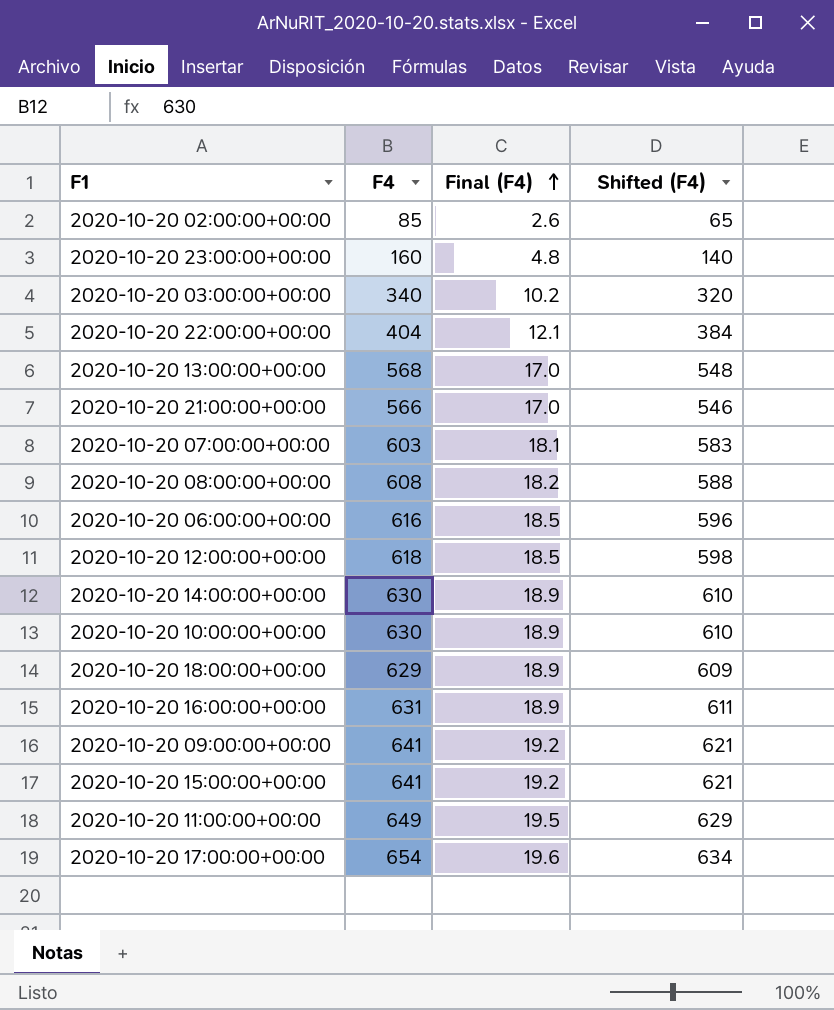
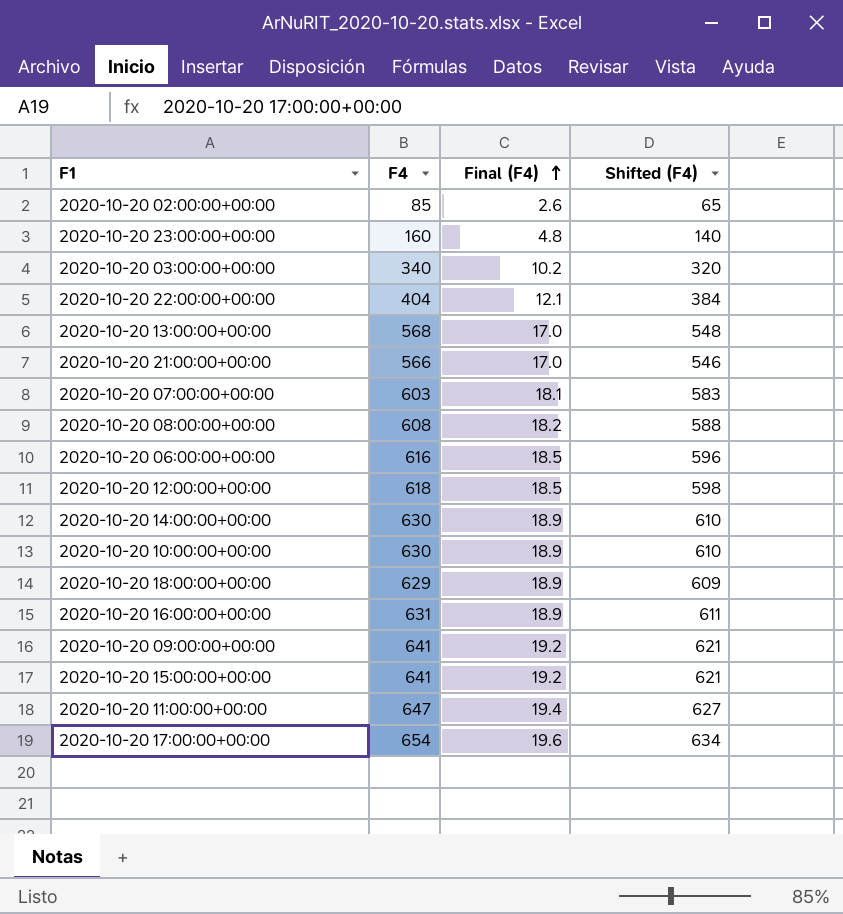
2020-10-20 11:00:00+00:00 | F4: 649 -> 647
2020-10-20 11:00:00+00:00 | Final (F4): 19.5 -> 19.4
2020-10-20 11:00:00+00:00 | Shifted (F4): 629 -> 627

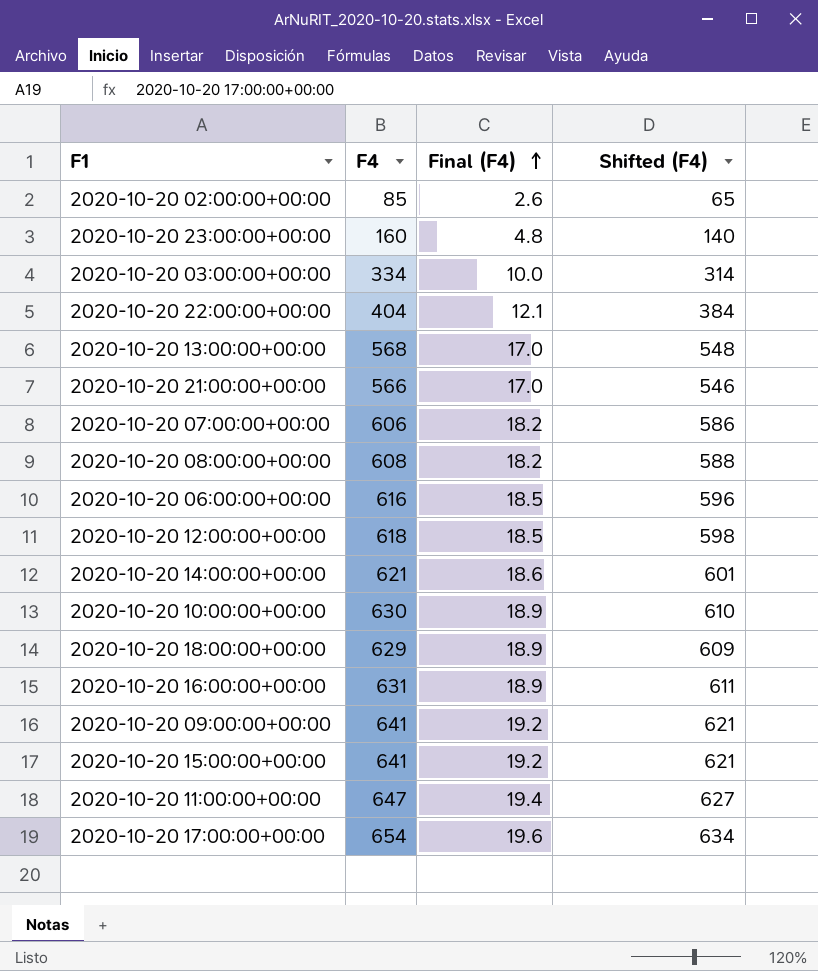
2020-10-20 03:00:00+00:00 | F4: 340 -> 334
2020-10-20 03:00:00+00:00 | Final (F4): 10.2 -> 10.0
2020-10-20 03:00:00+00:00 | Shifted (F4): 320 -> 314
2020-10-20 07:00:00+00:00 | F4: 603 -> 606
2020-10-20 07:00:00+00:00 | Final (F4): 18.1 -> 18.2
2020-10-20 07:00:00+00:00 | Shifted (F4): 583 -> 586
2020-10-20 14:00:00+00:00 | F4: 630 -> 621
2020-10-20 14:00:00+00:00 | Final (F4): 18.9 -> 18.6
2020-10-20 14:00:00+00:00 | Shifted (F4): 610 -> 601

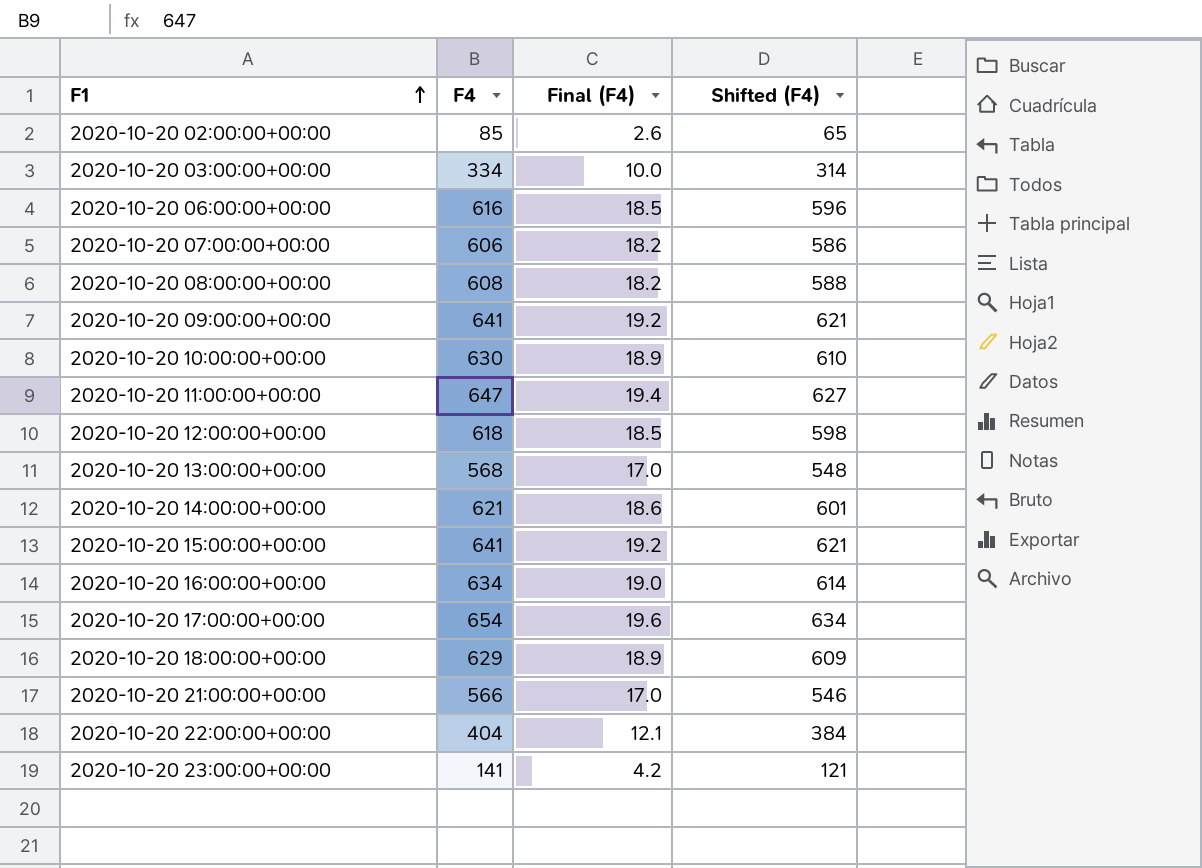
row order: Final (F4) ascending -> F1 ascending
2020-10-20 16:00:00+00:00 | F4: 631 -> 634
2020-10-20 16:00:00+00:00 | Final (F4): 18.9 -> 19.0
2020-10-20 16:00:00+00:00 | Shifted (F4): 611 -> 614
2020-10-20 23:00:00+00:00 | F4: 160 -> 141
2020-10-20 23:00:00+00:00 | Final (F4): 4.8 -> 4.2
2020-10-20 23:00:00+00:00 | Shifted (F4): 140 -> 121

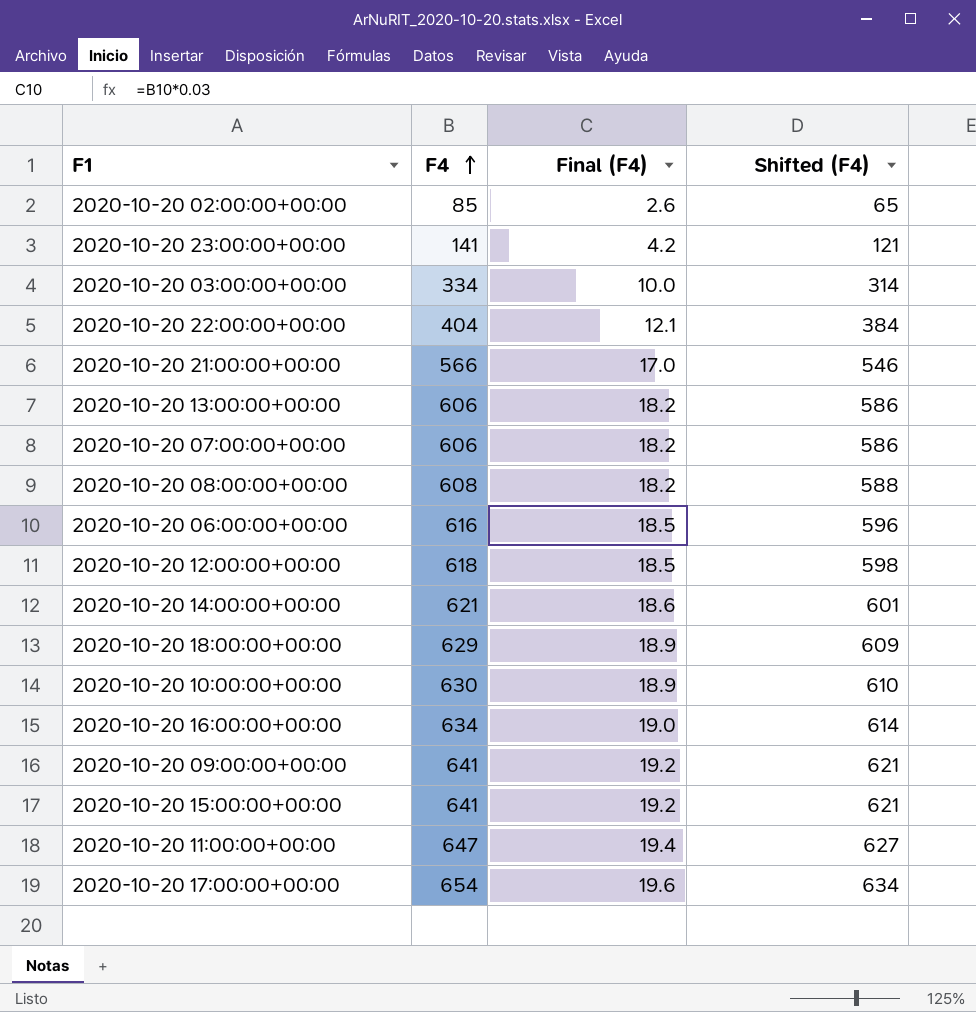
row order: F1 ascending -> F4 ascending
2020-10-20 13:00:00+00:00 | F4: 568 -> 606
2020-10-20 13:00:00+00:00 | Final (F4): 17.0 -> 18.2
2020-10-20 13:00:00+00:00 | Shifted (F4): 548 -> 586

